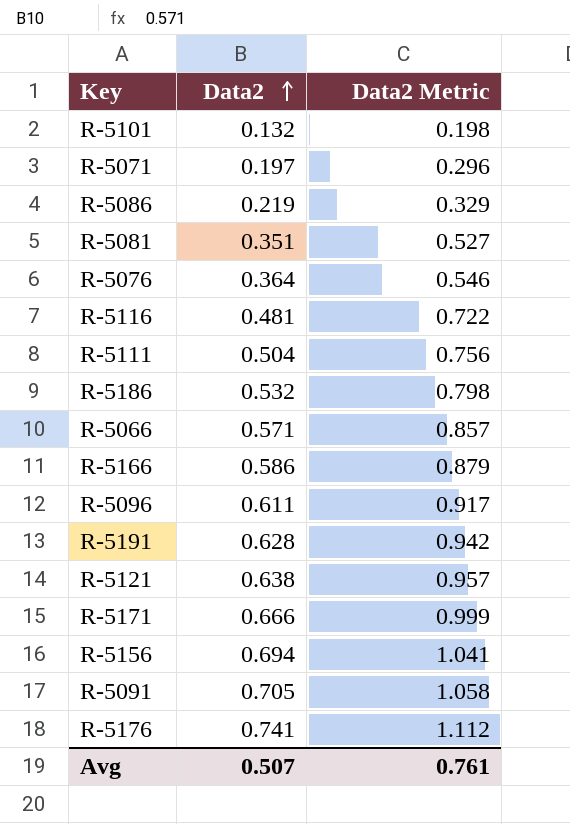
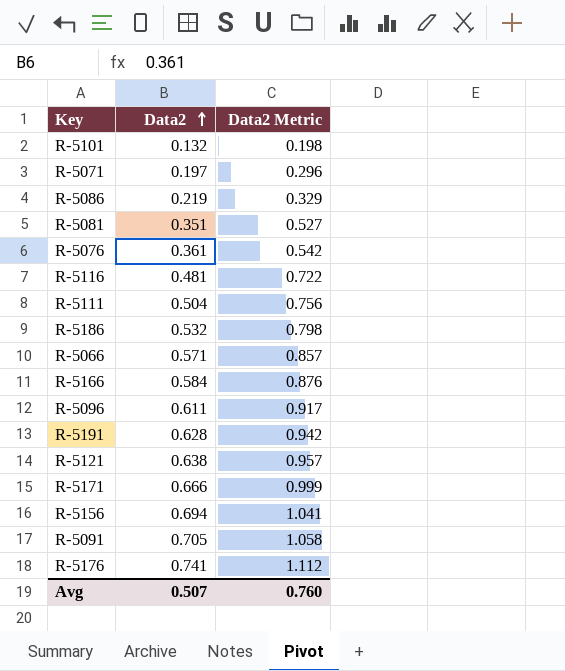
R-5076 | Data2: 0.364 -> 0.361
R-5076 | Data2 Metric: 0.546 -> 0.542
R-5166 | Data2: 0.586 -> 0.584
R-5166 | Data2 Metric: 0.879 -> 0.876
Avg | Data2 Metric: 0.761 -> 0.760

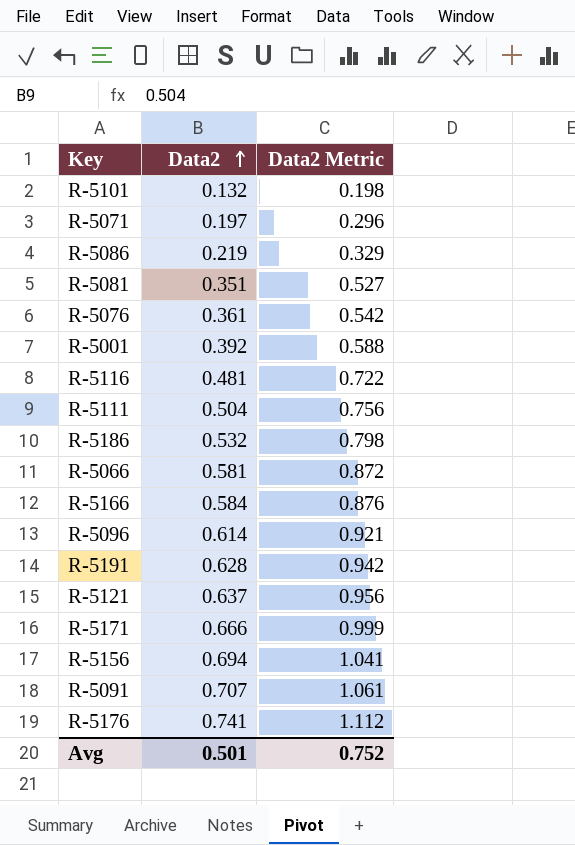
row R-5001: none -> 0.392 | 0.588
R-5066 | Data2: 0.571 -> 0.581
R-5066 | Data2 Metric: 0.857 -> 0.872
R-5096 | Data2: 0.611 -> 0.614
R-5096 | Data2 Metric: 0.917 -> 0.921
R-5121 | Data2: 0.638 -> 0.637
R-5121 | Data2 Metric: 0.957 -> 0.956
R-5091 | Data2: 0.705 -> 0.707
R-5091 | Data2 Metric: 1.058 -> 1.061
Avg | Data2: 0.507 -> 0.501
Avg | Data2 Metric: 0.760 -> 0.752

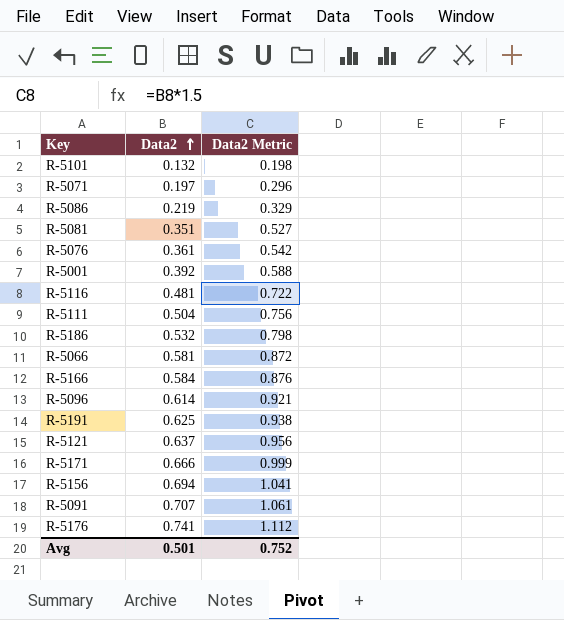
R-5191 | Data2: 0.628 -> 0.625
R-5191 | Data2 Metric: 0.942 -> 0.938

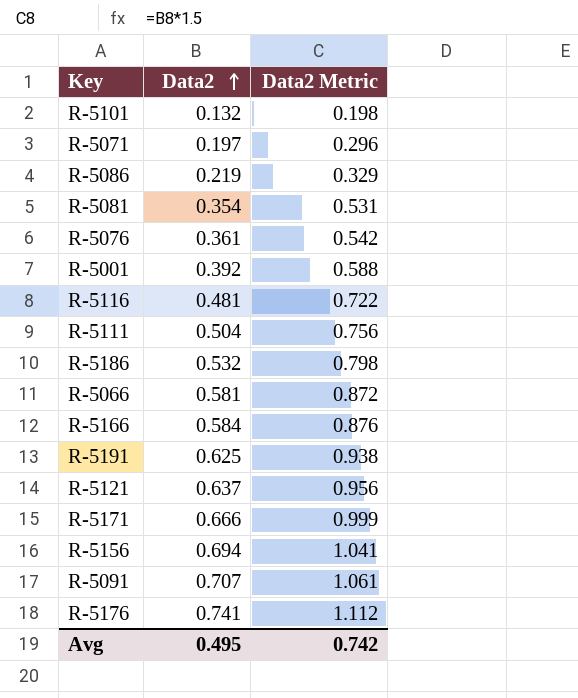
row R-5096: 0.614 | 0.921 -> none
R-5081 | Data2: 0.351 -> 0.354
R-5081 | Data2 Metric: 0.527 -> 0.531
Avg | Data2: 0.501 -> 0.495
Avg | Data2 Metric: 0.752 -> 0.742

